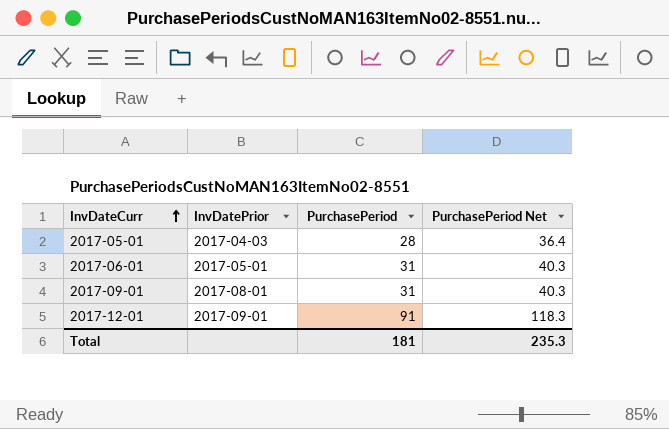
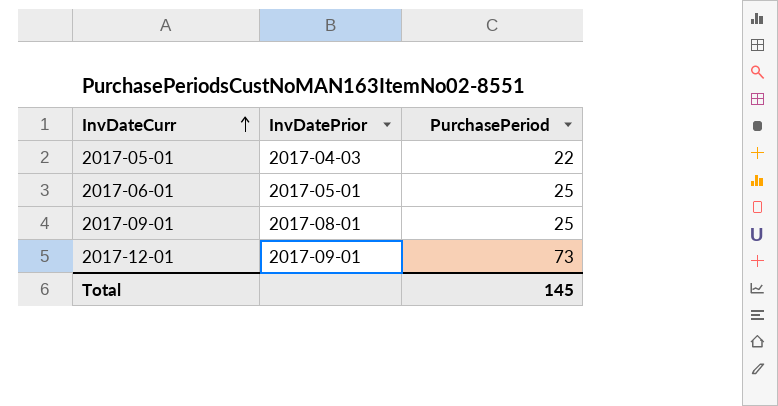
column PurchasePeriod Net | formula: [PurchasePeriod] * 1.3 -> none
2017-05-01 | PurchasePeriod: 28 -> 22
2017-06-01 | PurchasePeriod: 31 -> 25
2017-09-01 | PurchasePeriod: 31 -> 25
2017-12-01 | PurchasePeriod: 91 -> 73
Total | PurchasePeriod: 181 -> 145

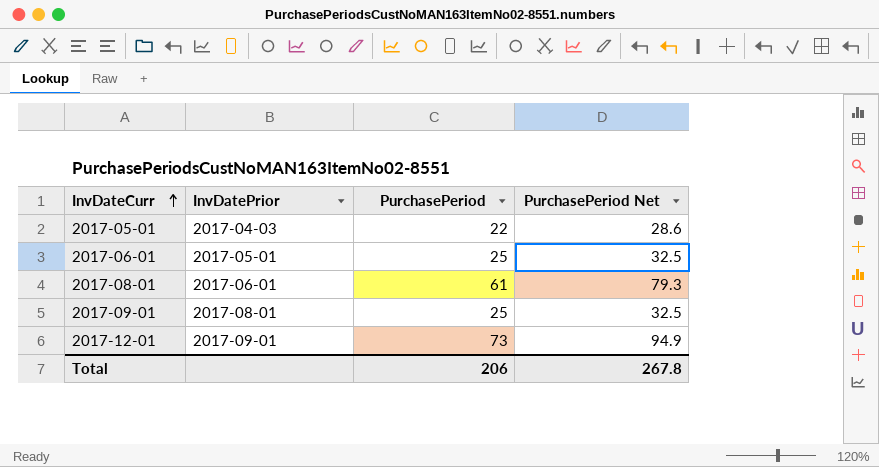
column PurchasePeriod Net | formula: none -> [PurchasePeriod] * 1.3
row 2017-08-01: none -> 2017-06-01 | 61 | 79.3
Total | PurchasePeriod: 145 -> 206

